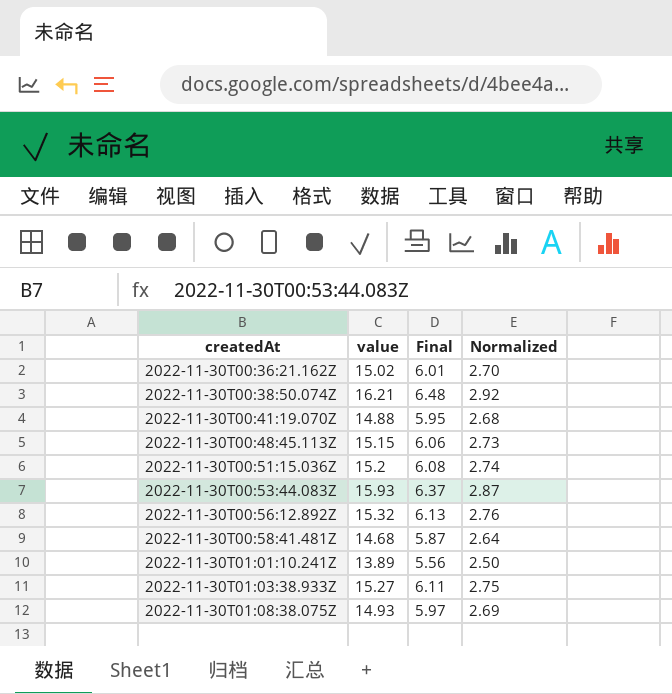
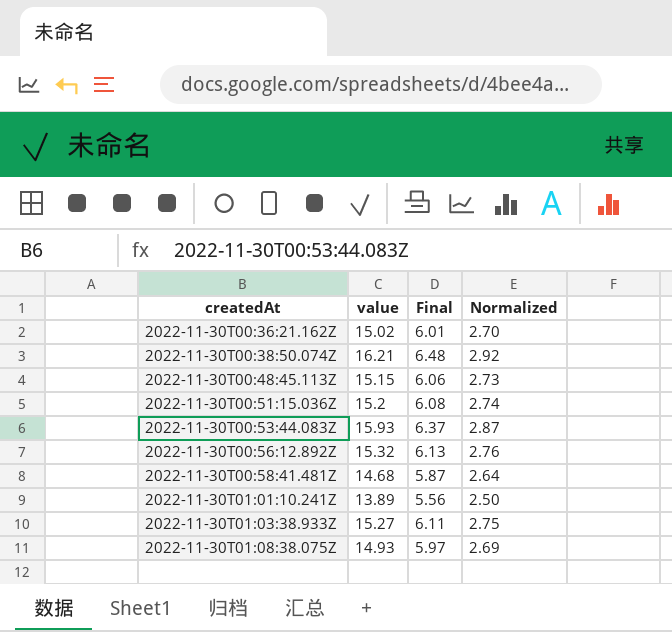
row 2022-11-30T00:41:19.070Z: 14.88 | 5.95 | 2.68 -> none

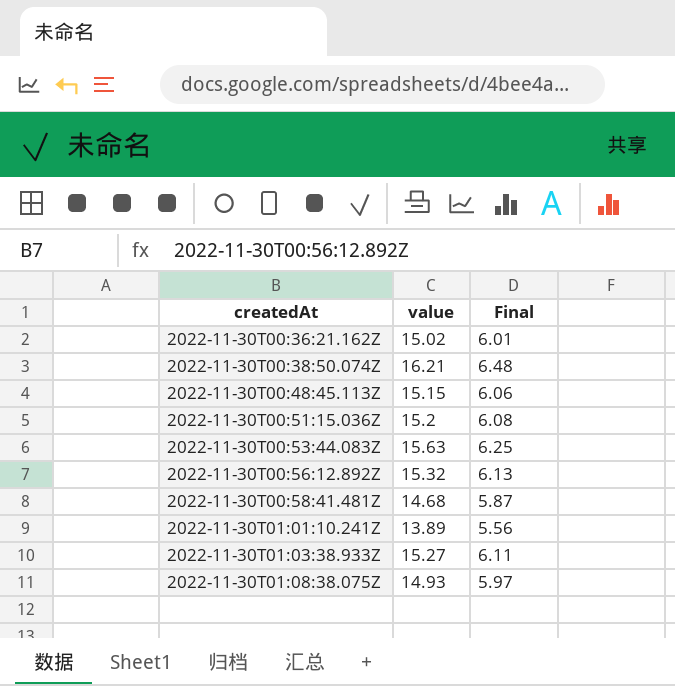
column Normalized | formula: [value] * 0.18 -> none
2022-11-30T00:53:44.083Z | value: 15.93 -> 15.63
2022-11-30T00:53:44.083Z | Final: 6.37 -> 6.25

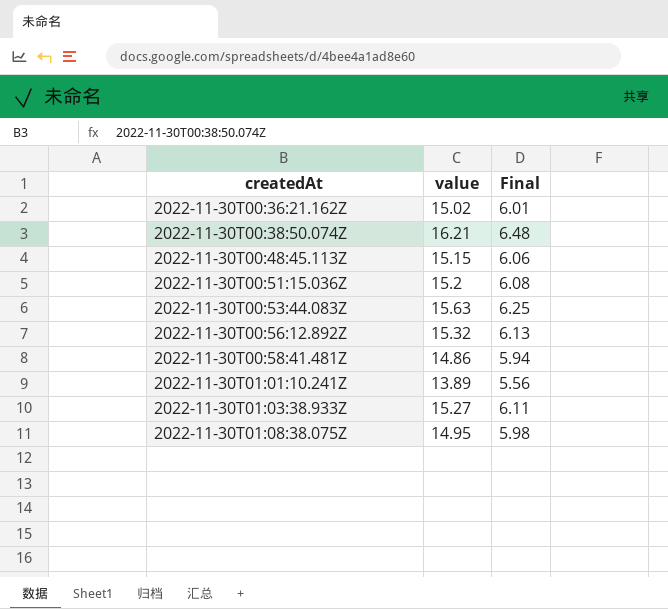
2022-11-30T00:58:41.481Z | value: 14.68 -> 14.86
2022-11-30T00:58:41.481Z | Final: 5.87 -> 5.94
2022-11-30T01:08:38.075Z | value: 14.93 -> 14.95
2022-11-30T01:08:38.075Z | Final: 5.97 -> 5.98

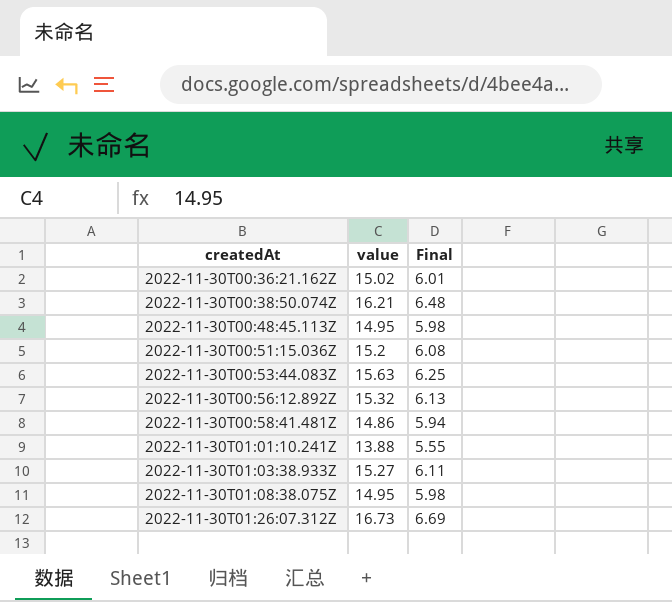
2022-11-30T00:48:45.113Z | value: 15.15 -> 14.95
2022-11-30T00:48:45.113Z | Final: 6.06 -> 5.98
2022-11-30T01:01:10.241Z | value: 13.89 -> 13.88
2022-11-30T01:01:10.241Z | Final: 5.56 -> 5.55
row 2022-11-30T01:26:07.312Z: none -> 16.73 | 6.69

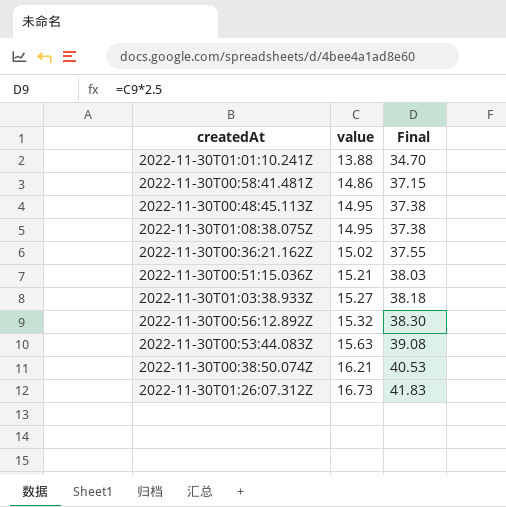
row order: createdAt ascending -> value ascending
column Final | formula: [value] * 0.4 -> [value] * 2.5
2022-11-30T00:51:15.036Z | value: 15.2 -> 15.21

